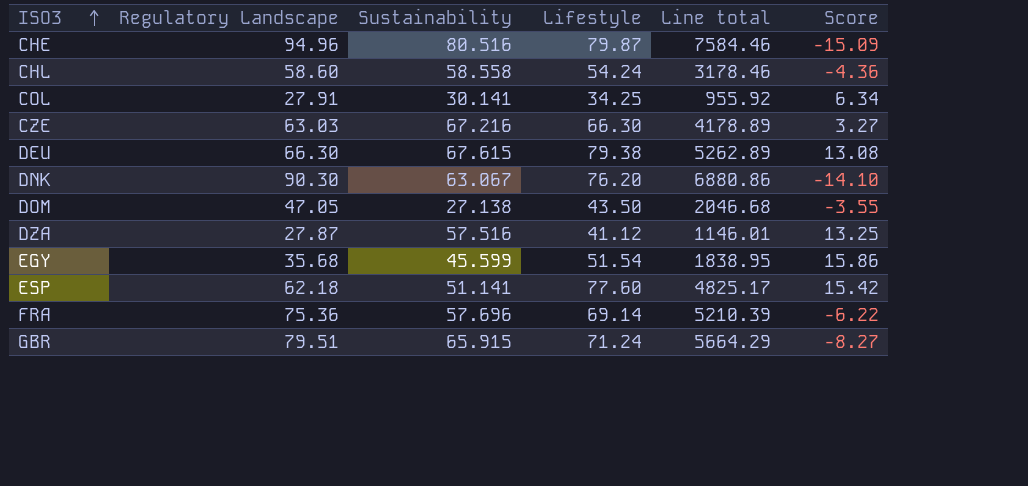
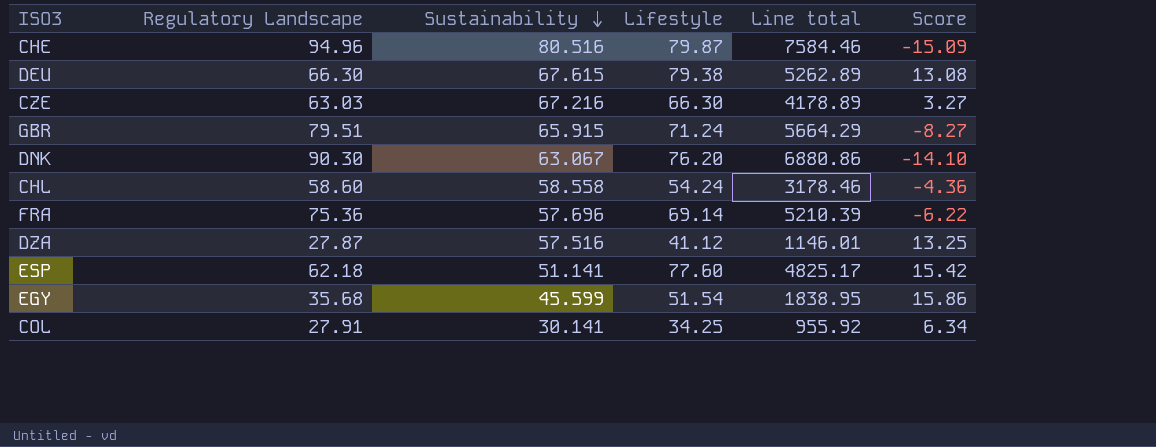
row order: ISO3 ascending -> Sustainability descending
row DOM: 47.05 | 27.138 | 43.50 | 2046.68 | -3.55 -> none

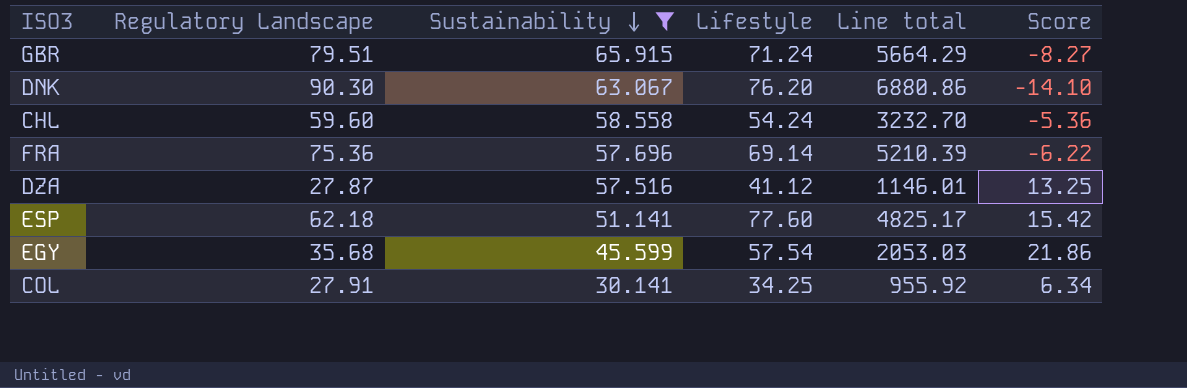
filter: none -> Sustainability <= 65.915
CHL | Regulatory Landscape: 58.60 -> 59.60
CHL | Line total: 3178.46 -> 3232.70
CHL | Score: -4.36 -> -5.36
EGY | Lifestyle: 51.54 -> 57.54
EGY | Line total: 1838.95 -> 2053.03
EGY | Score: 15.86 -> 21.86

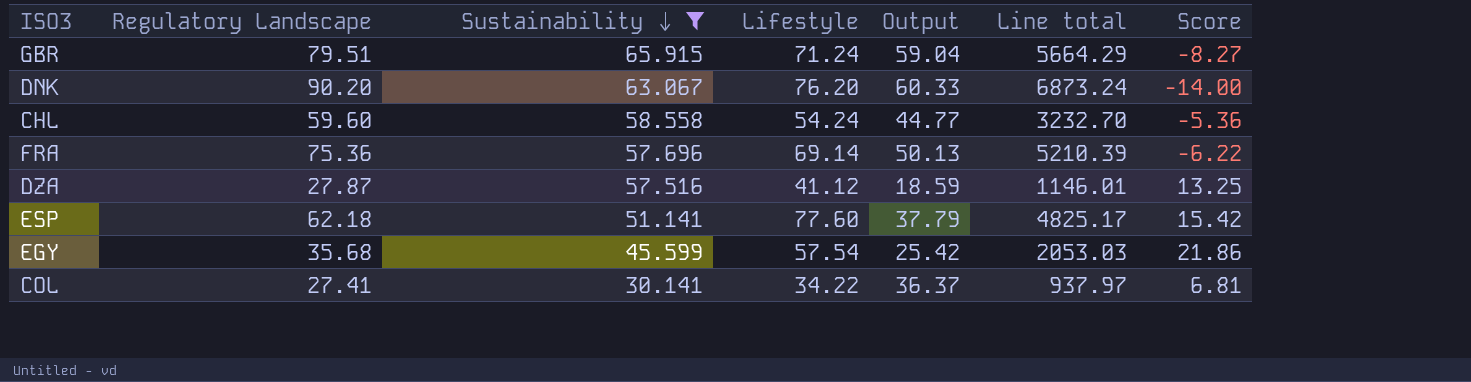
column Output | position: none -> 5
DNK | Regulatory Landscape: 90.30 -> 90.20
DNK | Line total: 6880.86 -> 6873.24
DNK | Score: -14.10 -> -14.00
COL | Regulatory Landscape: 27.91 -> 27.41
COL | Lifestyle: 34.25 -> 34.22
COL | Line total: 955.92 -> 937.97
COL | Score: 6.34 -> 6.81

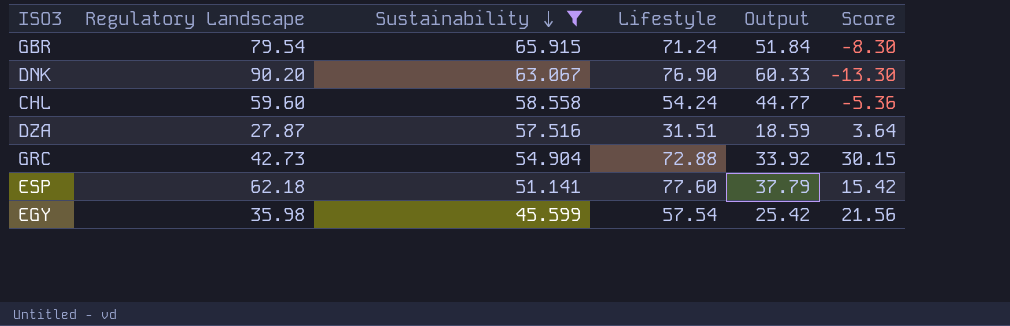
column Line total | formula: [Regulatory Landscape] * [Lifestyle] -> none
row FRA: 75.36 | 57.696 | 69.14 | 50.13 | 5210.39 | -6.22 -> none
row COL: 27.41 | 30.141 | 34.22 | 36.37 | 937.97 | 6.81 -> none
GBR | Regulatory Landscape: 79.51 -> 79.54
GBR | Output: 59.04 -> 51.84
GBR | Score: -8.27 -> -8.30
DNK | Lifestyle: 76.20 -> 76.90
DNK | Score: -14.00 -> -13.30
DZA | Lifestyle: 41.12 -> 31.51
DZA | Score: 13.25 -> 3.64
row GRC: none -> 42.73 | 54.904 | 72.88 | 33.92 | 30.15
EGY | Regulatory Landscape: 35.68 -> 35.98
EGY | Score: 21.86 -> 21.56

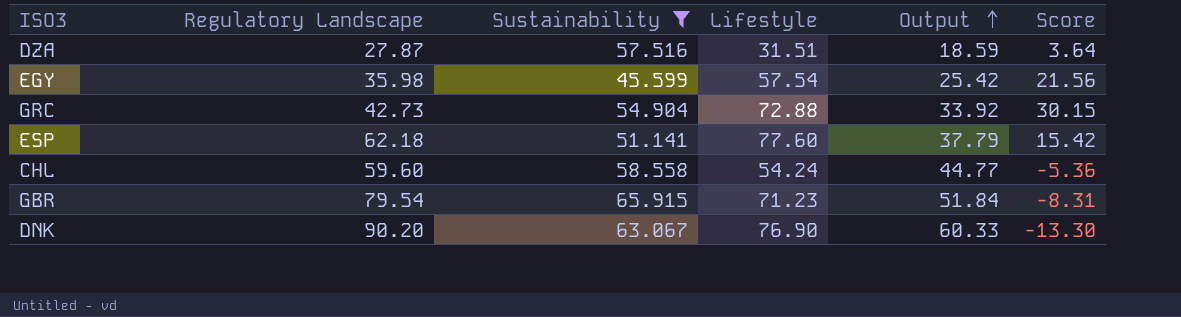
row order: Sustainability descending -> Output ascending
GBR | Lifestyle: 71.24 -> 71.23
GBR | Score: -8.30 -> -8.31

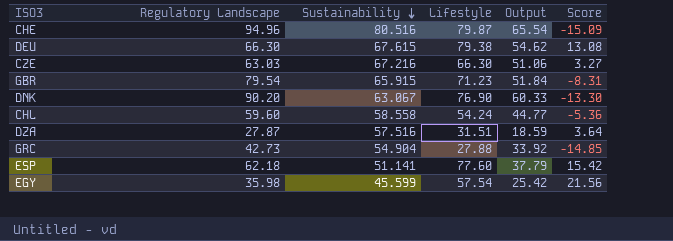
filter: Sustainability <= 65.915 -> none
row order: Output ascending -> Sustainability descending
GRC | Lifestyle: 72.88 -> 27.88
GRC | Score: 30.15 -> -14.85

